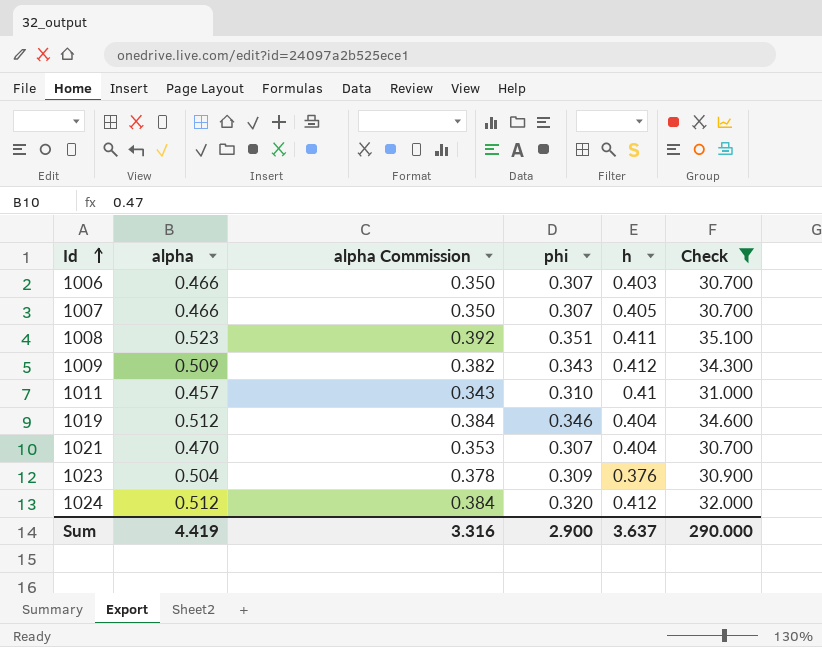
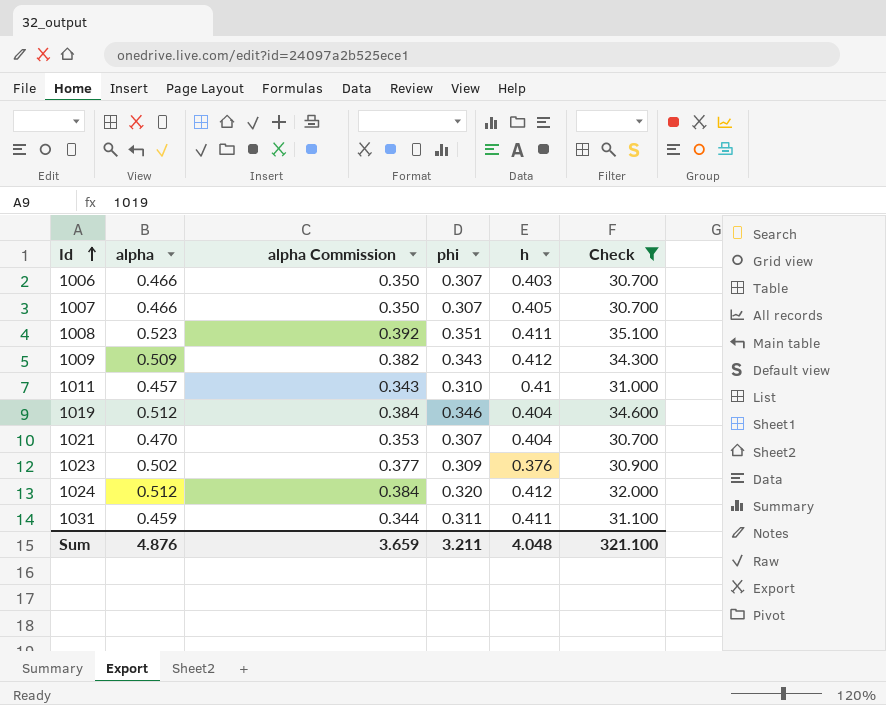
1023 | alpha: 0.504 -> 0.502
1023 | alpha Commission: 0.378 -> 0.377
row 1031: none -> 0.459 | 0.344 | 0.311 | 0.411 | 31.100
Sum | alpha: 4.419 -> 4.876
Sum | alpha Commission: 3.316 -> 3.659
Sum | phi: 2.900 -> 3.211
Sum | h: 3.637 -> 4.048
Sum | Check: 290.000 -> 321.100

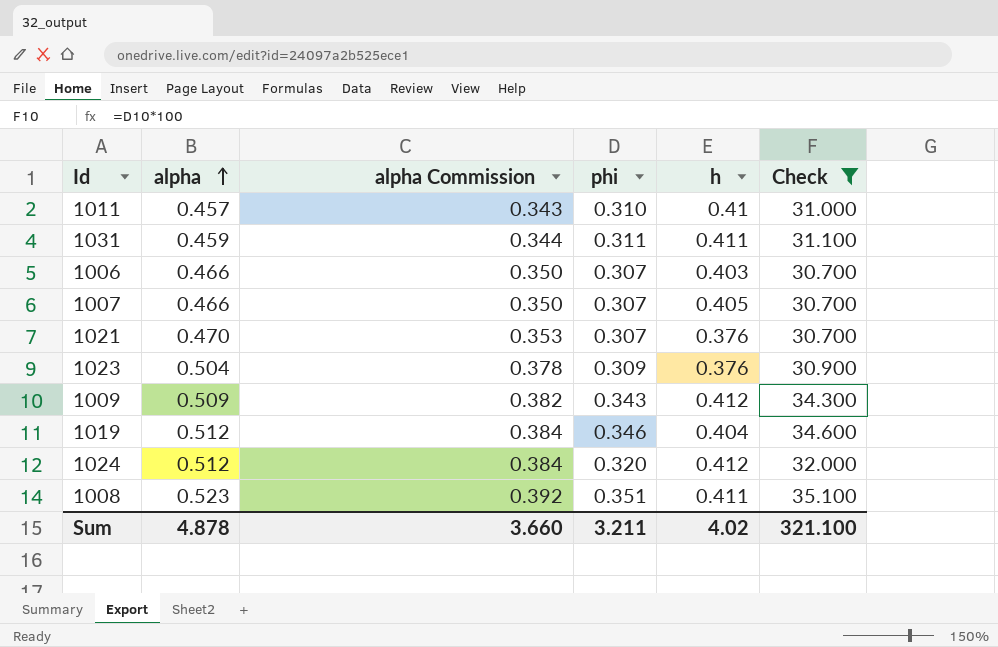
row order: Id ascending -> alpha ascending
1021 | h: 0.404 -> 0.376
1023 | alpha: 0.502 -> 0.504
1023 | alpha Commission: 0.377 -> 0.378
Sum | alpha: 4.876 -> 4.878
Sum | alpha Commission: 3.659 -> 3.660
Sum | h: 4.048 -> 4.02

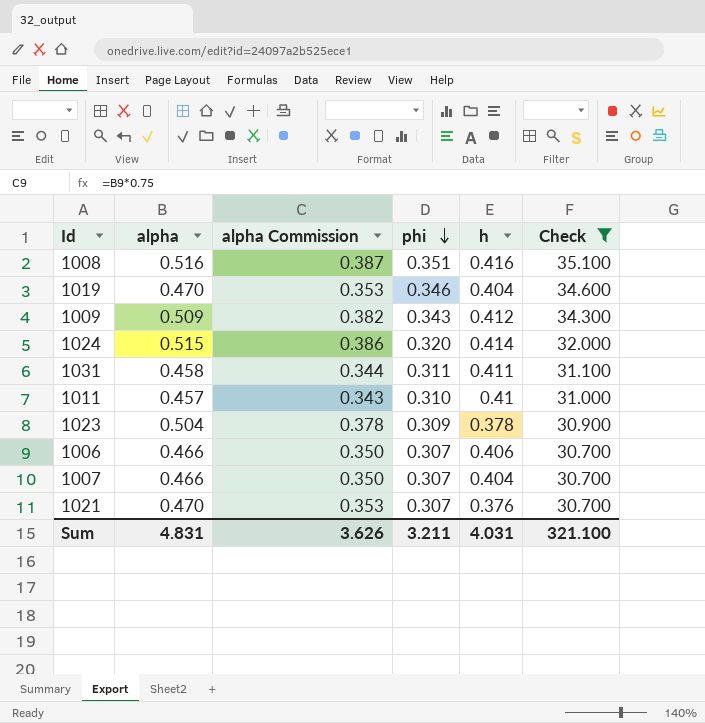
row order: alpha ascending -> phi descending
1008 | alpha: 0.523 -> 0.516
1008 | alpha Commission: 0.392 -> 0.387
1008 | h: 0.411 -> 0.416
1019 | alpha: 0.512 -> 0.470
1019 | alpha Commission: 0.384 -> 0.353
1024 | alpha: 0.512 -> 0.515
1024 | alpha Commission: 0.384 -> 0.386
1024 | h: 0.412 -> 0.414
1031 | alpha: 0.459 -> 0.458
1023 | h: 0.376 -> 0.378
1006 | h: 0.403 -> 0.406
1007 | h: 0.405 -> 0.404
Sum | alpha: 4.878 -> 4.831
Sum | alpha Commission: 3.660 -> 3.626
Sum | h: 4.02 -> 4.031

